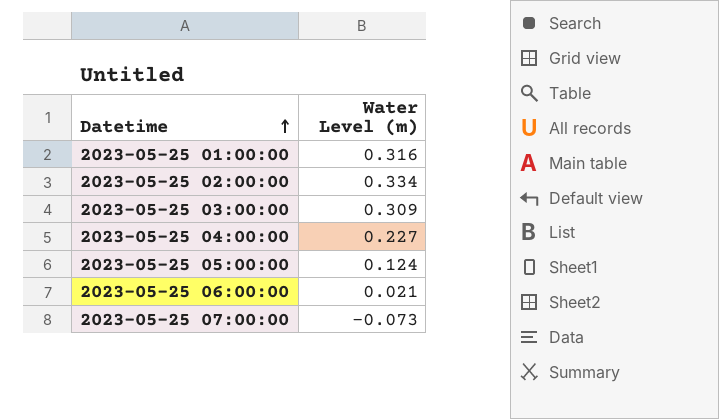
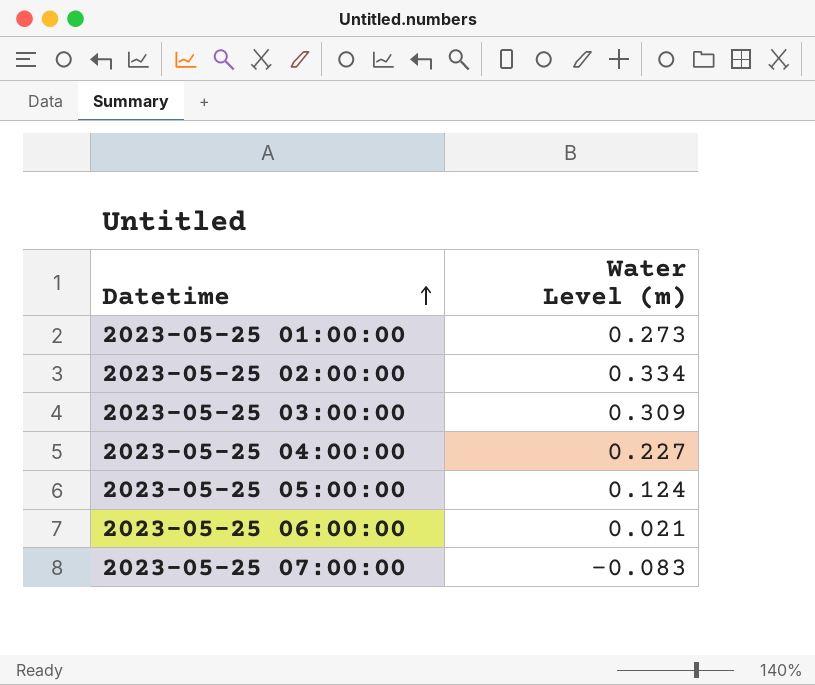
2023-05-25 01:00:00 | Water Level (m): 0.316 -> 0.273
2023-05-25 07:00:00 | Water Level (m): -0.073 -> -0.083

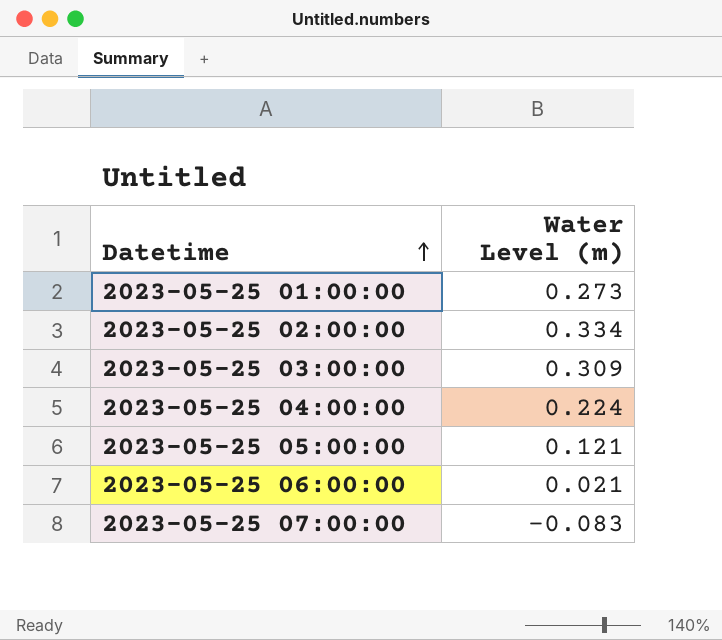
2023-05-25 04:00:00 | Water Level (m): 0.227 -> 0.224
2023-05-25 05:00:00 | Water Level (m): 0.124 -> 0.121

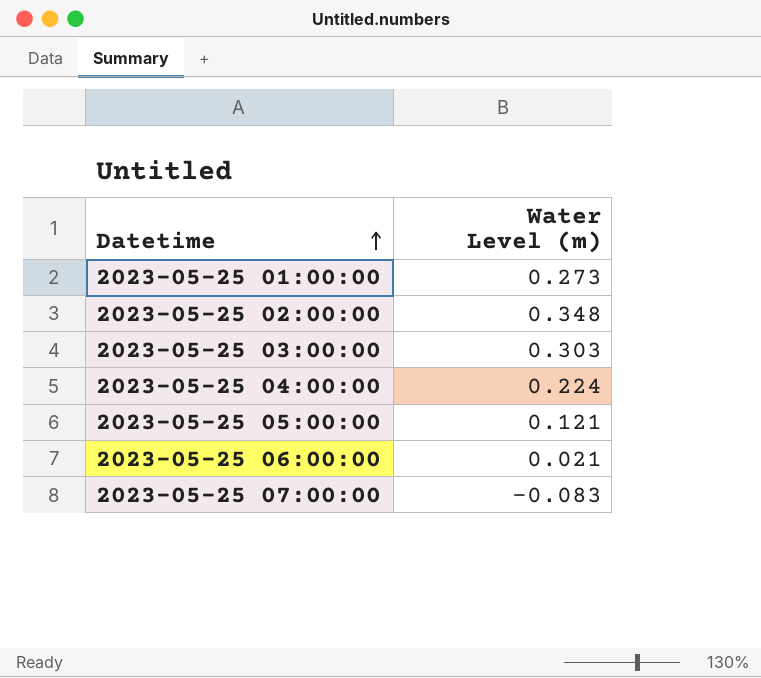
2023-05-25 02:00:00 | Water Level (m): 0.334 -> 0.348
2023-05-25 03:00:00 | Water Level (m): 0.309 -> 0.303

